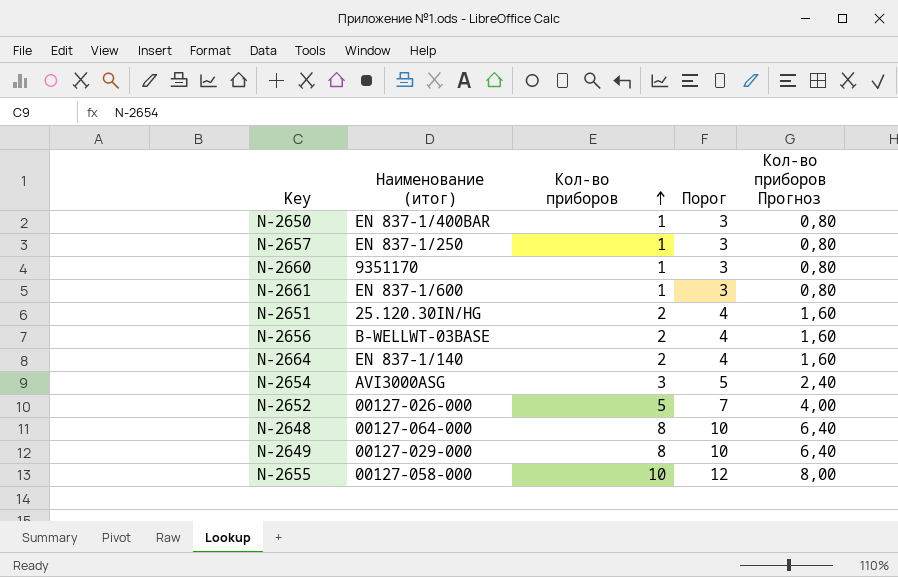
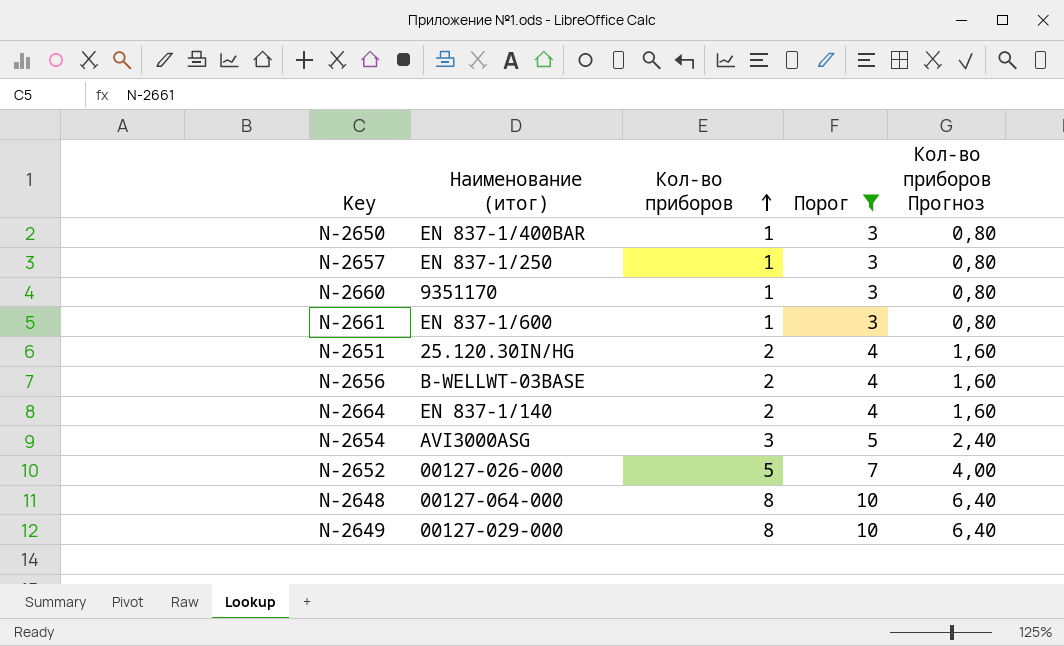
filter: none -> Порог != 12

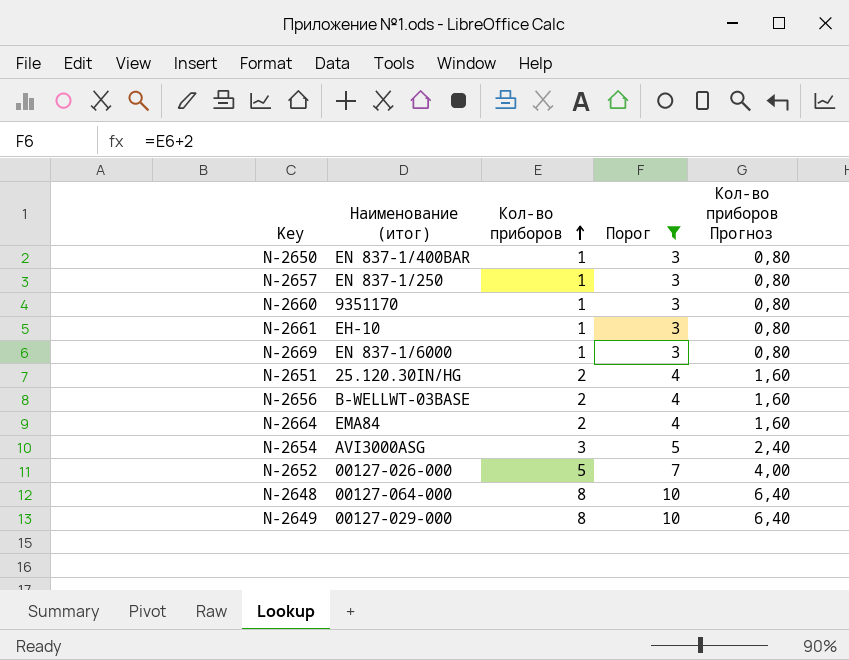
N-2661 | Наименование (итог): EN 837-1/600 -> EH-10
row N-2669: none -> EN 837-1/6000 | 1 | 3 | 0,80
N-2664 | Наименование (итог): EN 837-1/140 -> EMA84

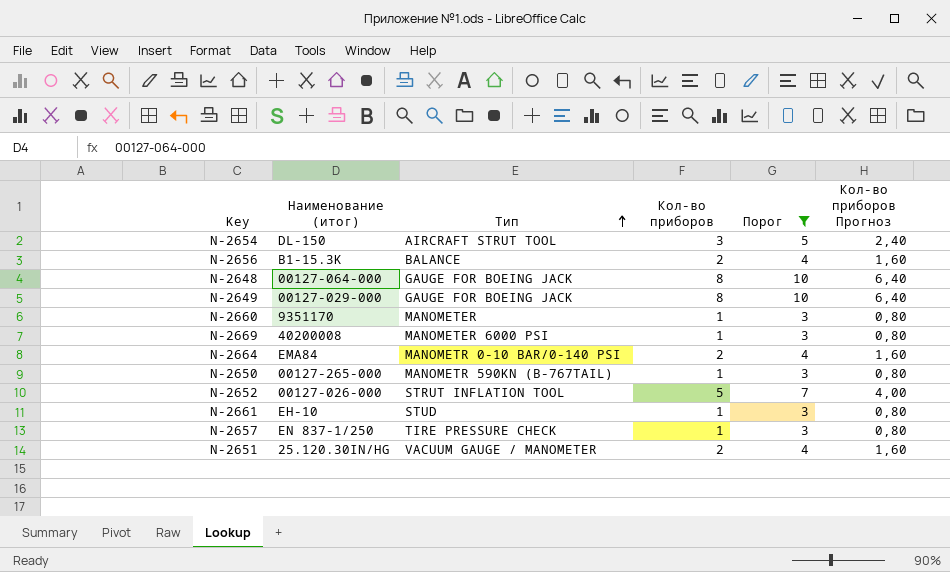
row order: Кол-во приборов ascending -> Тип ascending
column Тип | position: none -> 3
N-2654 | Наименование (итог): AVI3000ASG -> DL-150
N-2656 | Наименование (итог): B-WELLWT-03BASE -> B1-15.3K
N-2669 | Наименование (итог): EN 837-1/6000 -> 40200008
N-2650 | Наименование (итог): EN 837-1/400BAR -> 00127-265-000

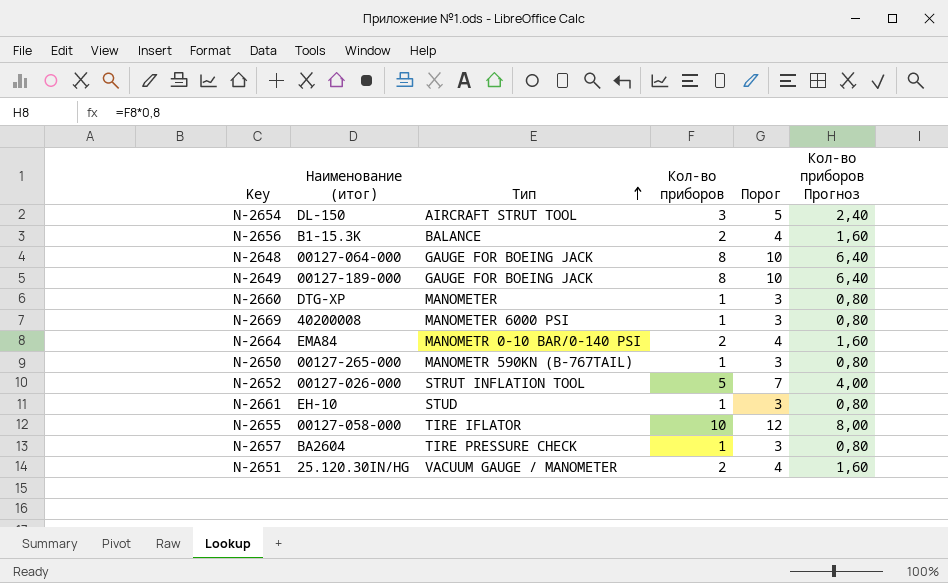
filter: Порог != 12 -> none
N-2649 | Наименование (итог): 00127-029-000 -> 00127-189-000
N-2660 | Наименование (итог): 9351170 -> DTG-XP
N-2657 | Наименование (итог): EN 837-1/250 -> BA2604

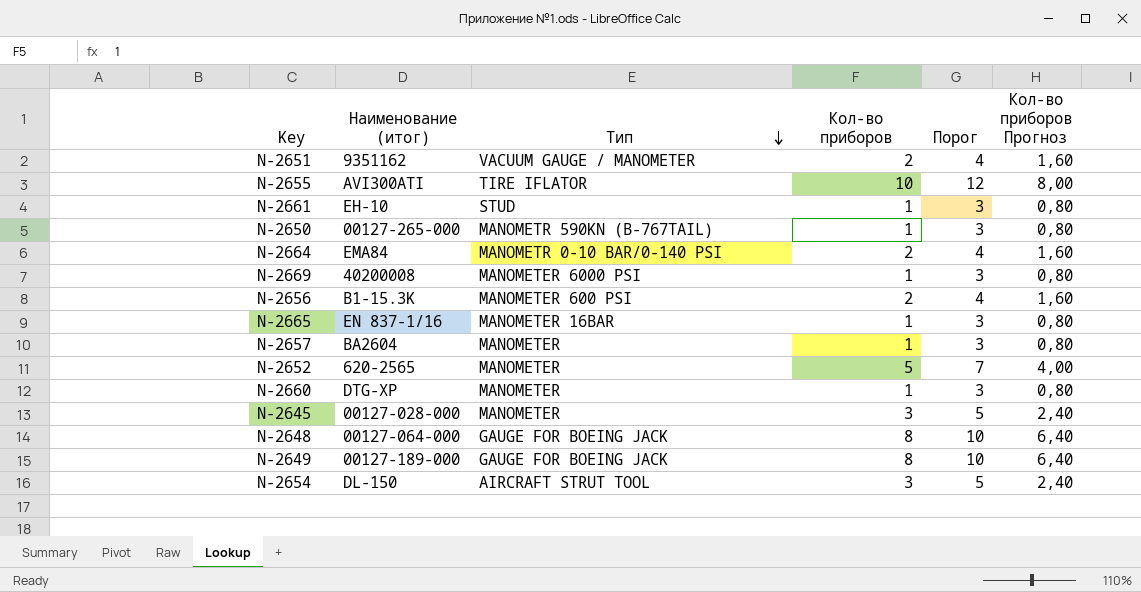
row order: Тип ascending -> Тип descending
N-2651 | Наименование (итог): 25.120.30IN/HG -> 9351162
N-2655 | Наименование (итог): 00127-058-000 -> AVI300ATI
N-2656 | Тип: BALANCE -> MANOMETER 600 PSI
row N-2665: none -> EN 837-1/16 | MANOMETER 16BAR | 1 | 3 | 0,80
N-2657 | Тип: TIRE PRESSURE CHECK -> MANOMETER
N-2652 | Наименование (итог): 00127-026-000 -> 620-2565
N-2652 | Тип: STRUT INFLATION TOOL -> MANOMETER
row N-2645: none -> 00127-028-000 | MANOMETER | 3 | 5 | 2,40

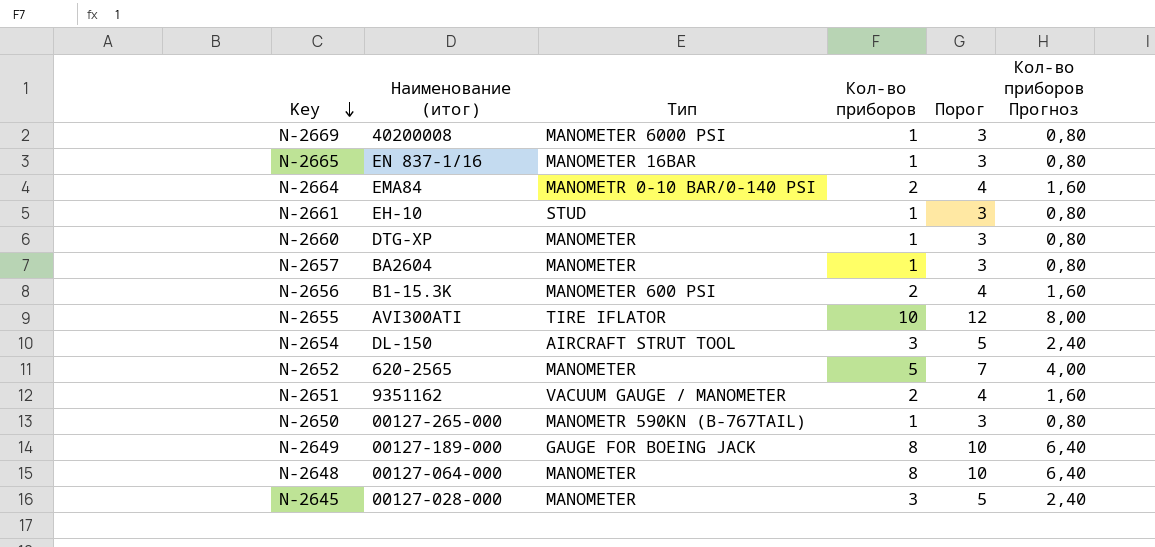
row order: Тип descending -> Key descending
N-2648 | Тип: GAUGE FOR BOEING JACK -> MANOMETER

